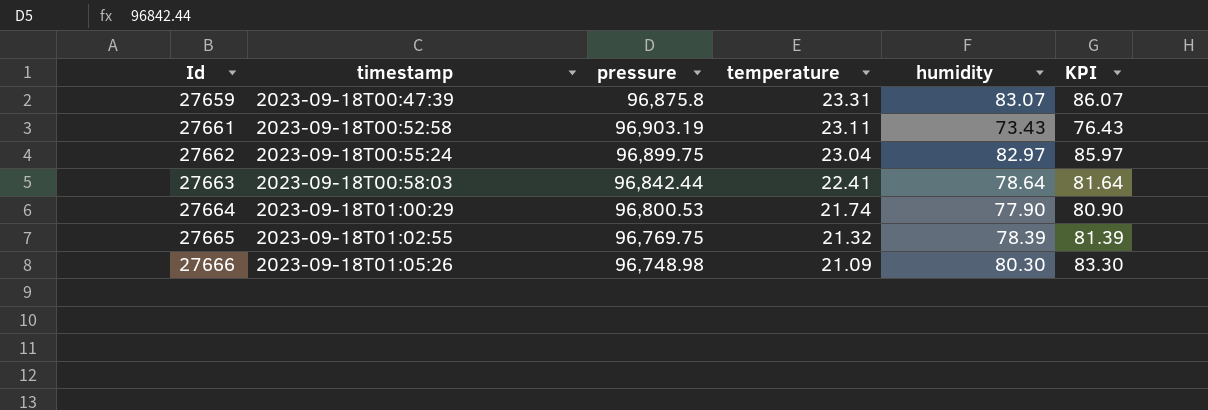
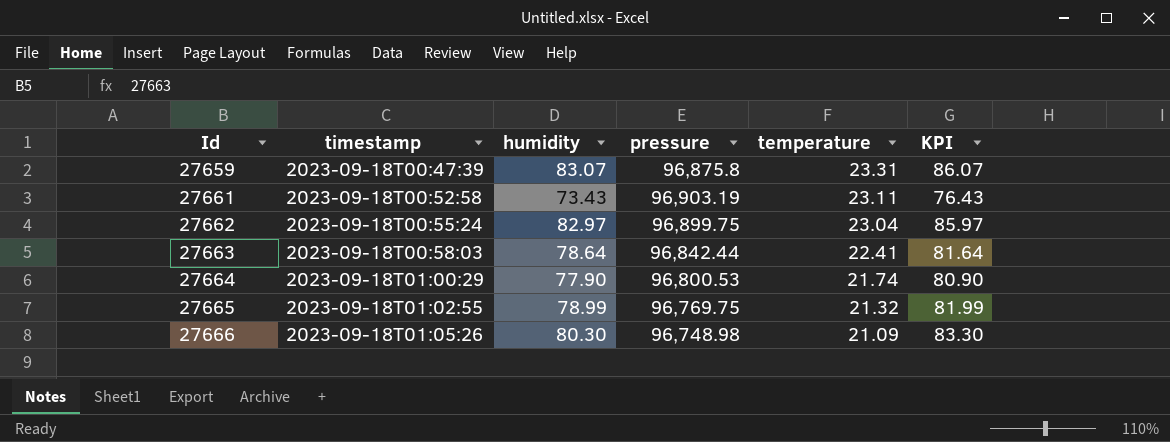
column humidity | position: 5 -> 3
27665 | humidity: 78.39 -> 78.99
27665 | KPI: 81.39 -> 81.99

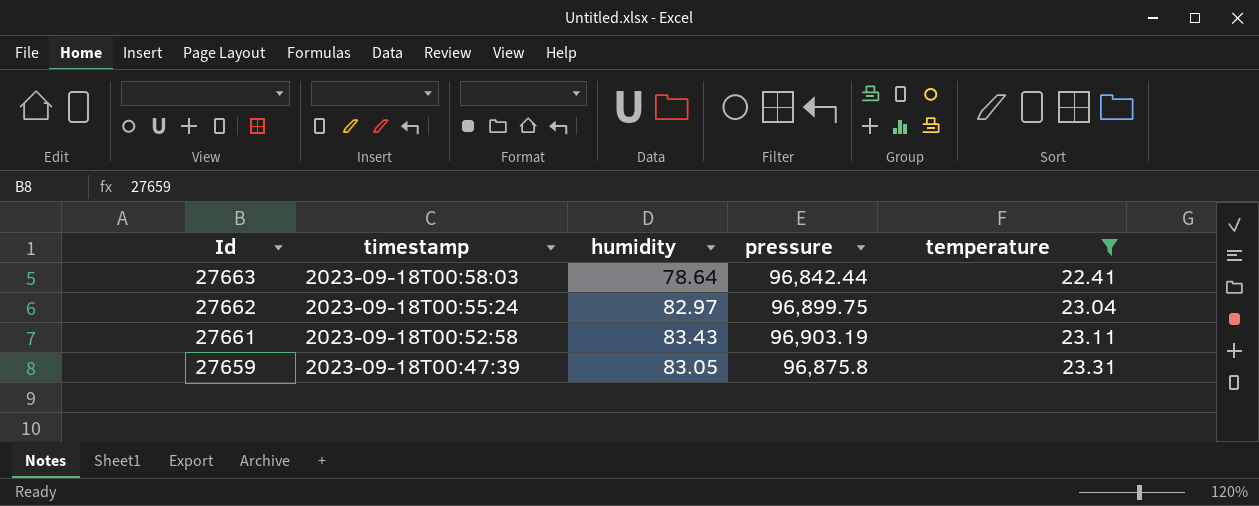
filter: none -> temperature >= 22.41
row order: Id ascending -> Id descending
column KPI | formula: [humidity] + 3 -> none
27661 | humidity: 73.43 -> 83.43
27659 | humidity: 83.07 -> 83.05

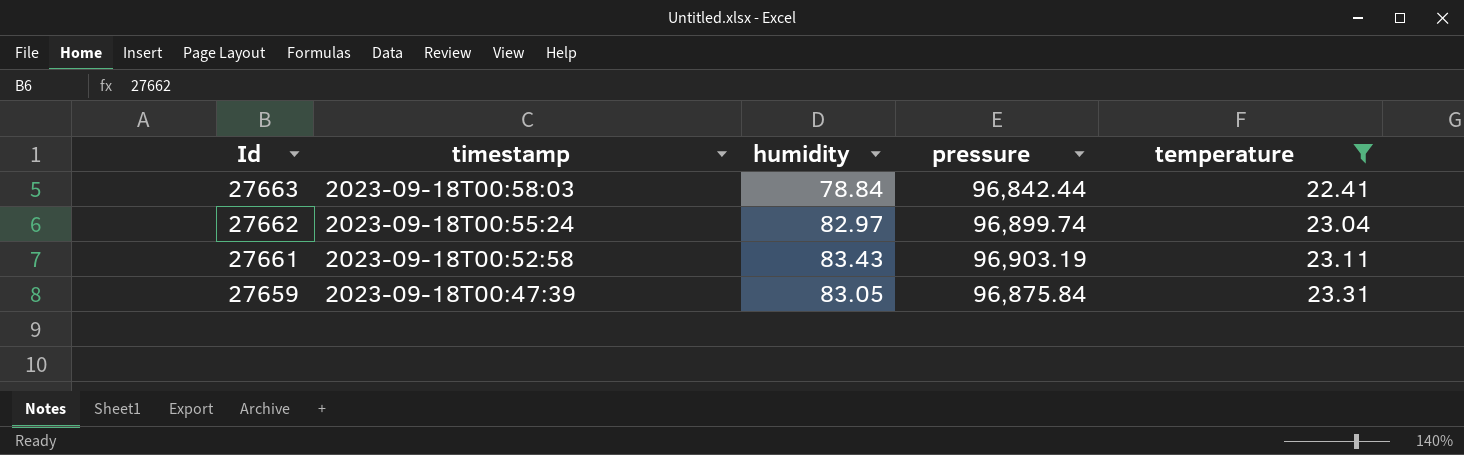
27663 | humidity: 78.64 -> 78.84
27662 | pressure: 96,899.75 -> 96,899.74
27659 | pressure: 96,875.8 -> 96,875.84

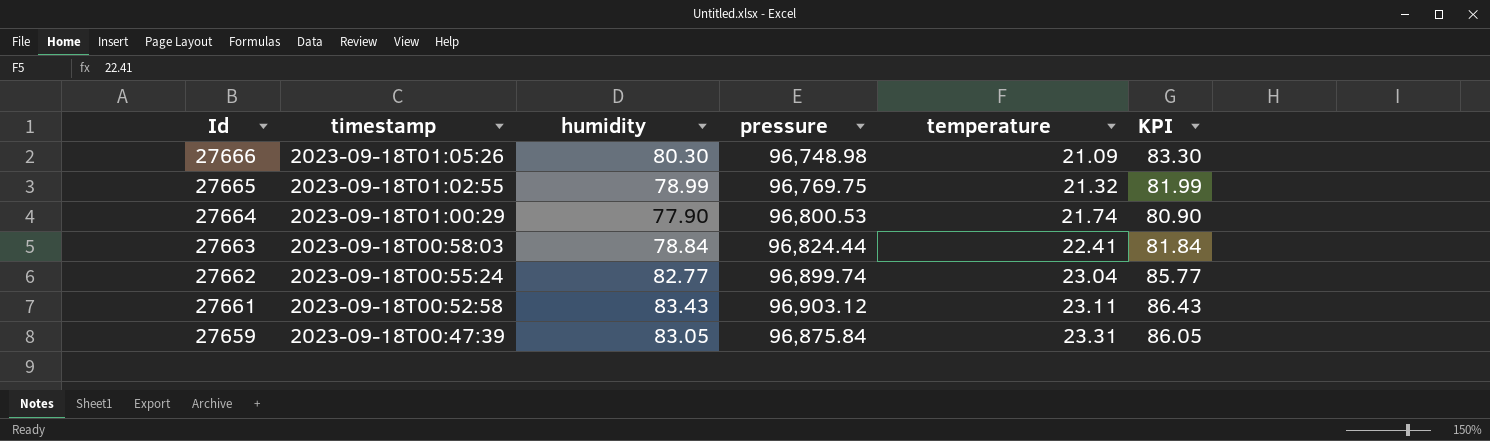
filter: temperature >= 22.41 -> none
column KPI | formula: none -> [humidity] + 3
27663 | pressure: 96,842.44 -> 96,824.44
27662 | humidity: 82.97 -> 82.77
27661 | pressure: 96,903.19 -> 96,903.12

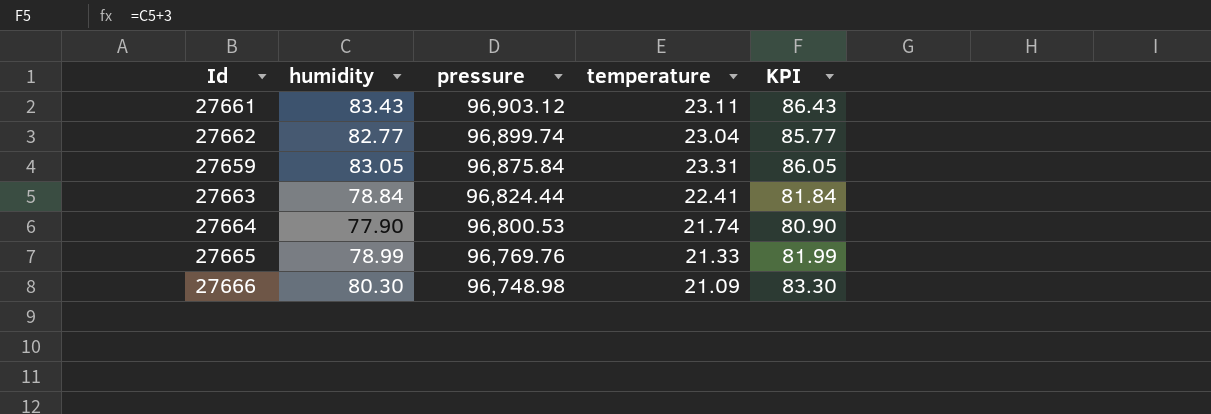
row order: Id descending -> pressure descending
column timestamp | position: 2 -> none
27665 | pressure: 96,769.75 -> 96,769.76
27665 | temperature: 21.32 -> 21.33

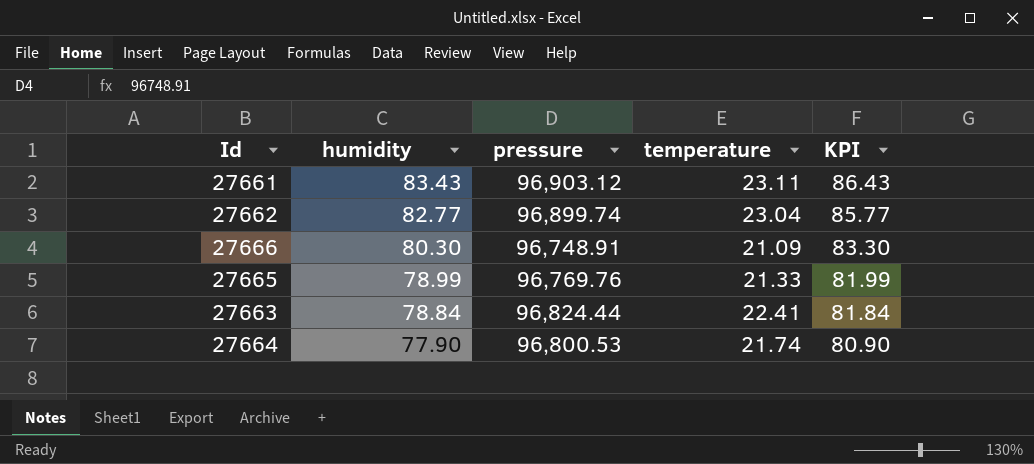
row order: pressure descending -> humidity descending
row 27659: 83.05 | 96,875.84 | 23.31 | 86.05 -> none
27666 | pressure: 96,748.98 -> 96,748.91

